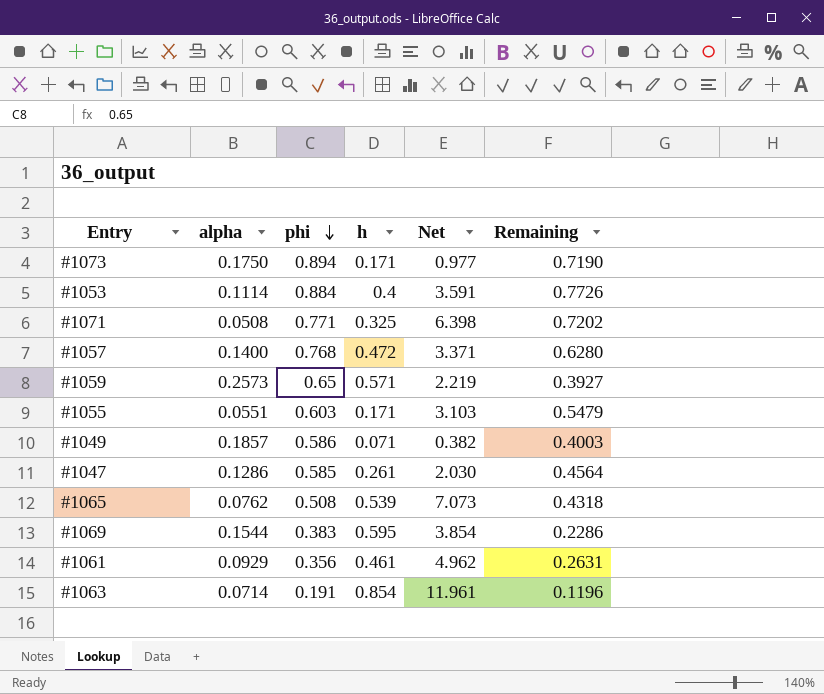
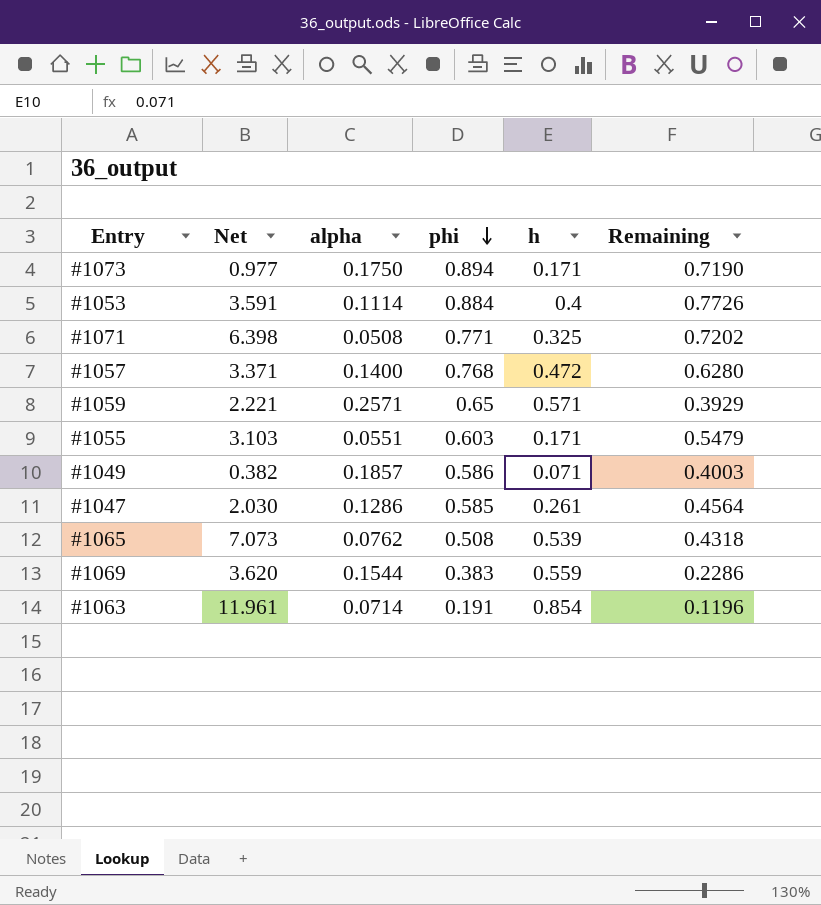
column Net | position: 5 -> 2
row #1061: 0.0929 | 0.356 | 0.461 | 4.962 | 0.2631 -> none
#1059 | Net: 2.219 -> 2.221
#1059 | alpha: 0.2573 -> 0.2571
#1059 | Remaining: 0.3927 -> 0.3929
#1069 | Net: 3.854 -> 3.620
#1069 | h: 0.595 -> 0.559

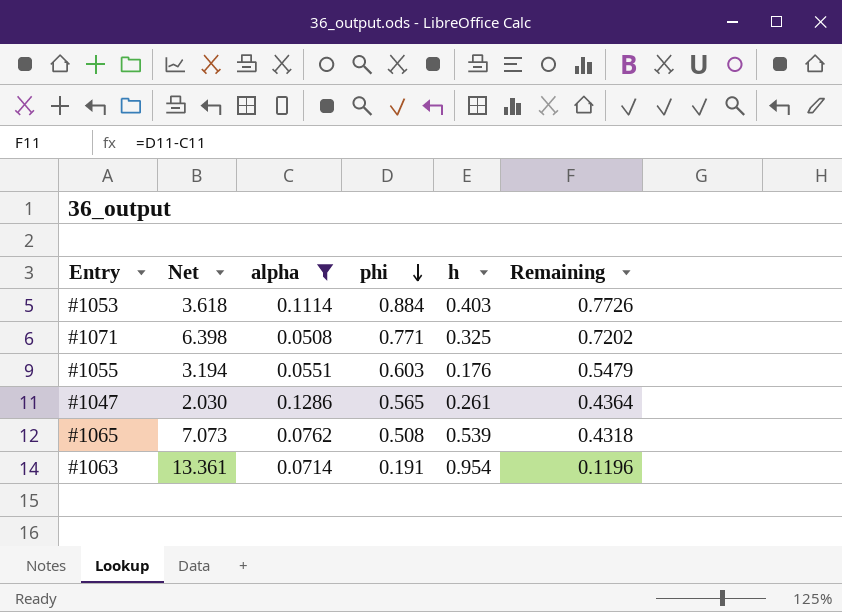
filter: none -> alpha <= 0.1286
#1053 | Net: 3.591 -> 3.618
#1053 | h: 0.4 -> 0.403
#1055 | Net: 3.103 -> 3.194
#1055 | h: 0.171 -> 0.176
#1047 | phi: 0.585 -> 0.565
#1047 | Remaining: 0.4564 -> 0.4364
#1063 | Net: 11.961 -> 13.361
#1063 | h: 0.854 -> 0.954

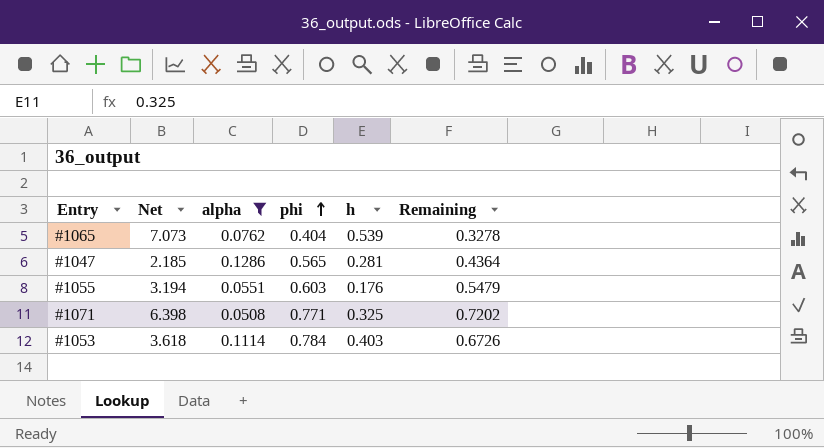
row order: phi descending -> phi ascending
row #1063: 13.361 | 0.0714 | 0.191 | 0.954 | 0.1196 -> none
#1065 | phi: 0.508 -> 0.404
#1065 | Remaining: 0.4318 -> 0.3278
#1047 | Net: 2.030 -> 2.185
#1047 | h: 0.261 -> 0.281
#1053 | phi: 0.884 -> 0.784
#1053 | Remaining: 0.7726 -> 0.6726

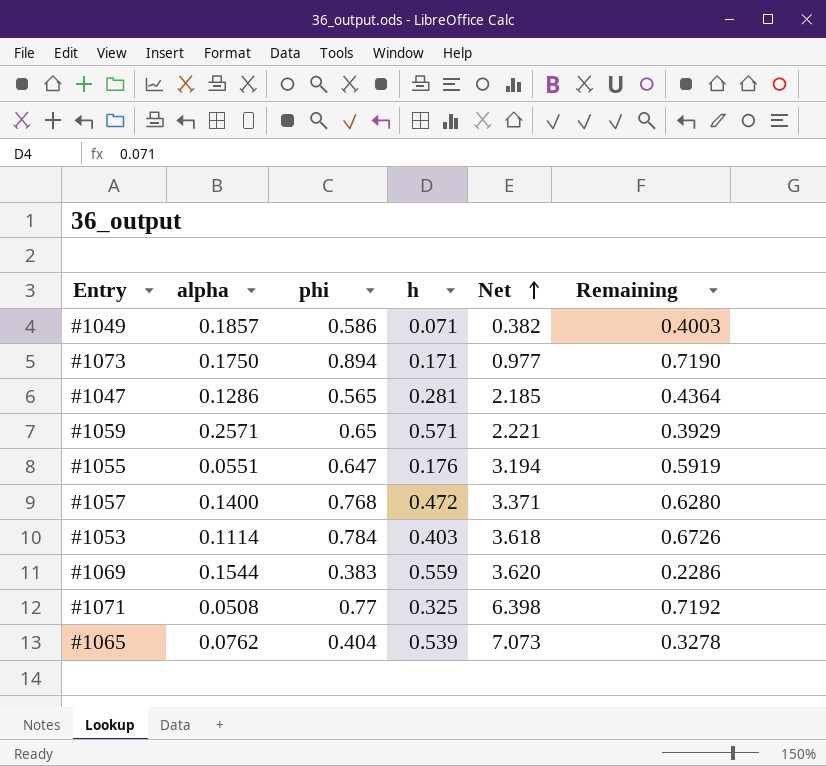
filter: alpha <= 0.1286 -> none
row order: phi ascending -> Net ascending
column Net | position: 2 -> 5
#1055 | phi: 0.603 -> 0.647
#1055 | Remaining: 0.5479 -> 0.5919
#1071 | phi: 0.771 -> 0.77
#1071 | Remaining: 0.7202 -> 0.7192

